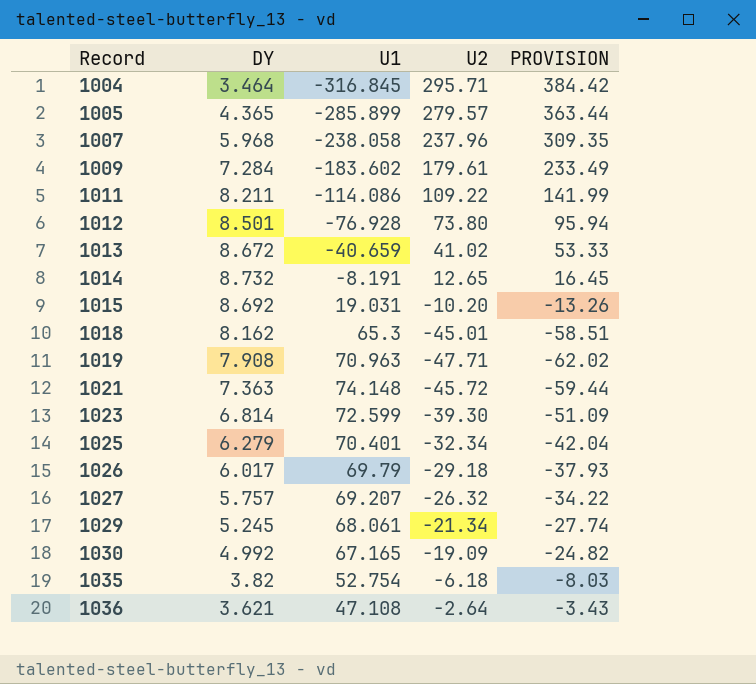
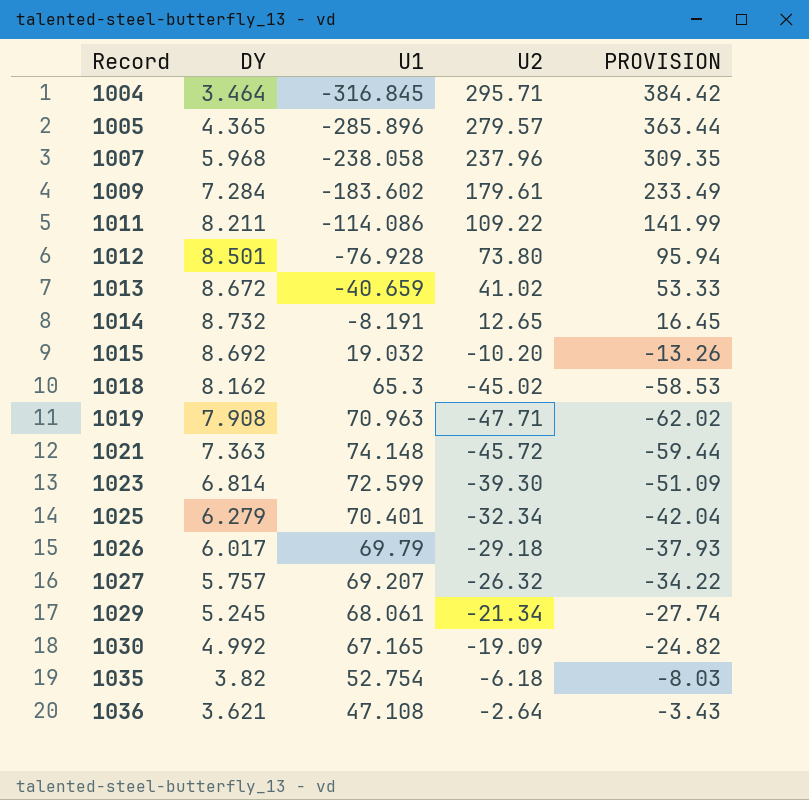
1005 | U1: -285.899 -> -285.896
1015 | U1: 19.031 -> 19.032
1018 | U2: -45.01 -> -45.02
1018 | PROVISION: -58.51 -> -58.53

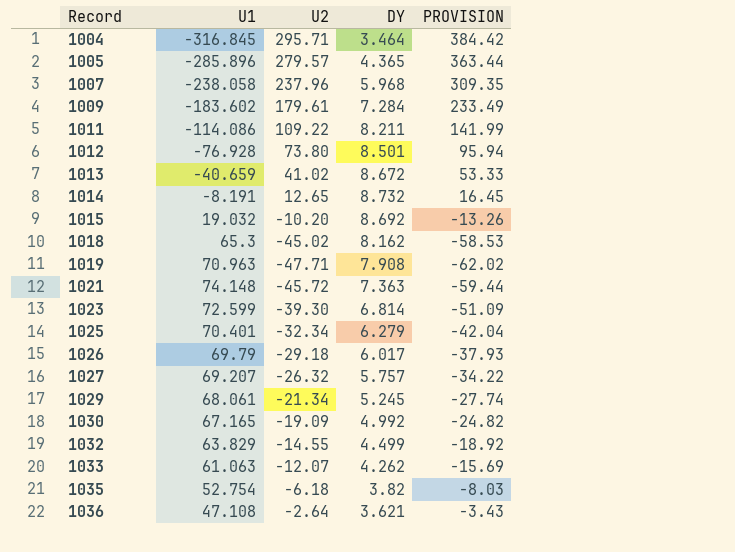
column DY | position: 2 -> 4
row 1032: none -> 63.829 | -14.55 | 4.499 | -18.92
row 1033: none -> 61.063 | -12.07 | 4.262 | -15.69

